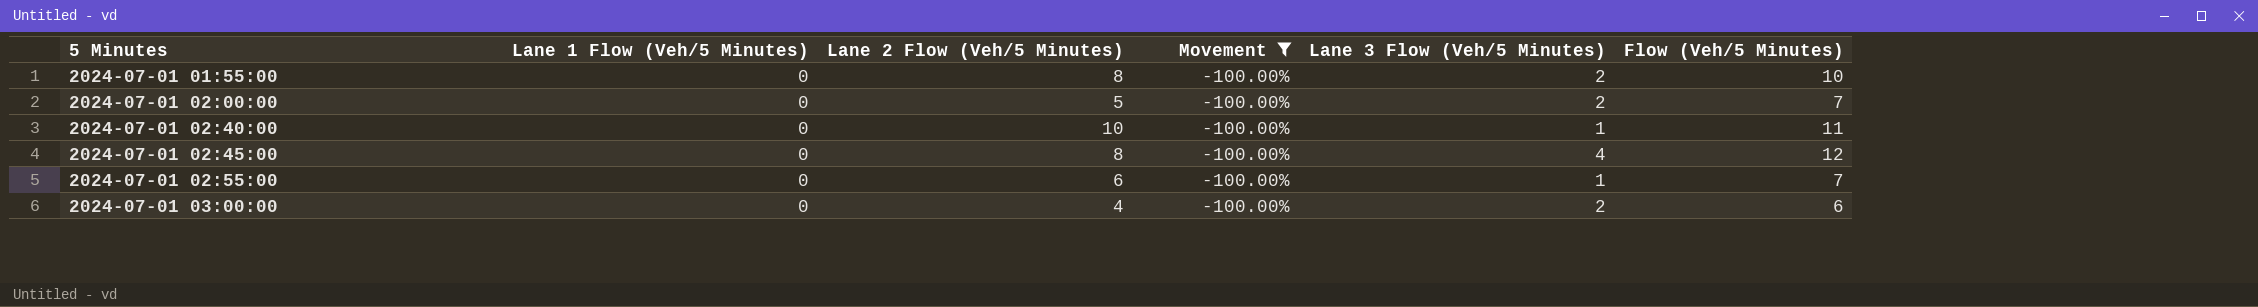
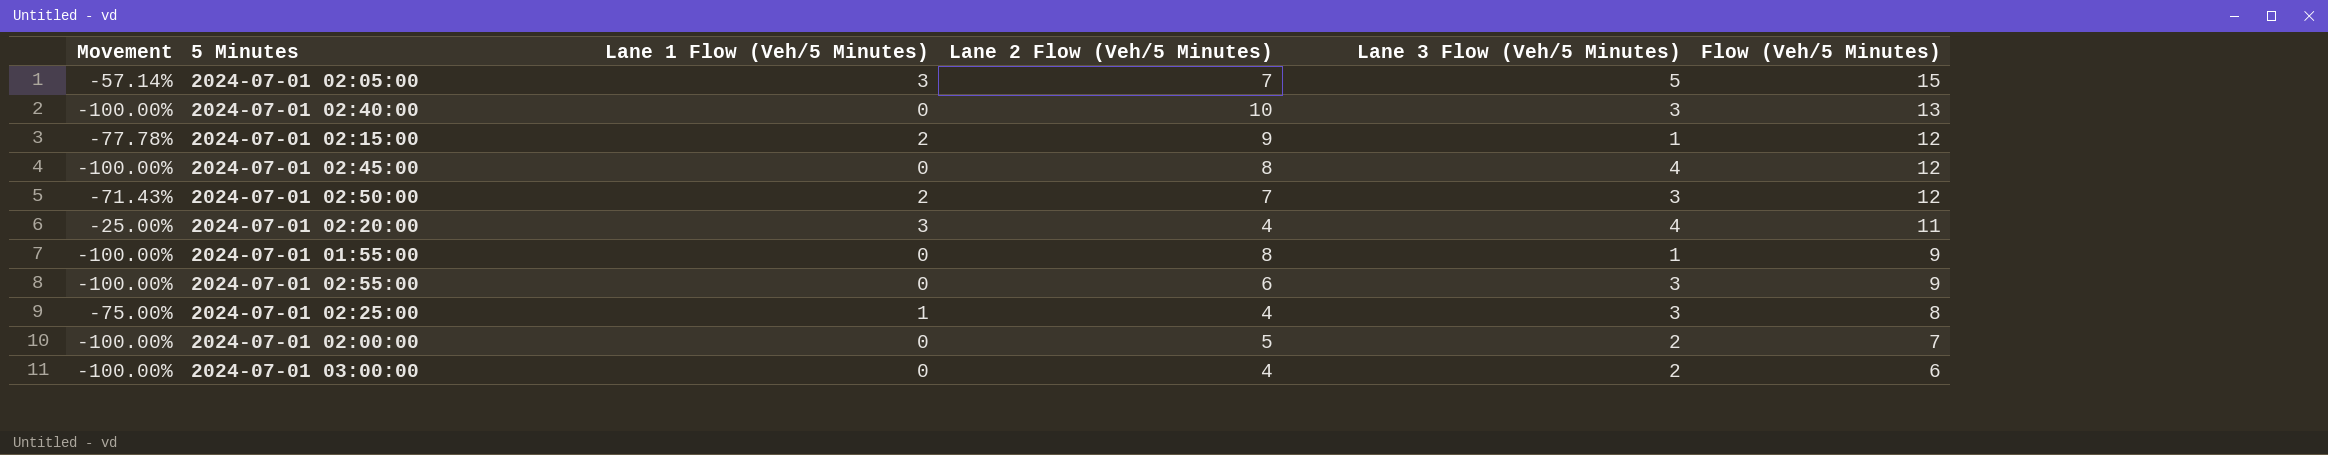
filter: Movement = -100.00% -> none
row order: 5 Minutes ascending -> Flow (Veh/5 Minutes) descending
column Movement | position: 4 -> 1
2024-07-01 02:40:00 | Lane 3 Flow (Veh/5 Minutes): 1 -> 3
2024-07-01 02:40:00 | Flow (Veh/5 Minutes): 11 -> 13
2024-07-01 01:55:00 | Lane 3 Flow (Veh/5 Minutes): 2 -> 1
2024-07-01 01:55:00 | Flow (Veh/5 Minutes): 10 -> 9
2024-07-01 02:55:00 | Lane 3 Flow (Veh/5 Minutes): 1 -> 3
2024-07-01 02:55:00 | Flow (Veh/5 Minutes): 7 -> 9

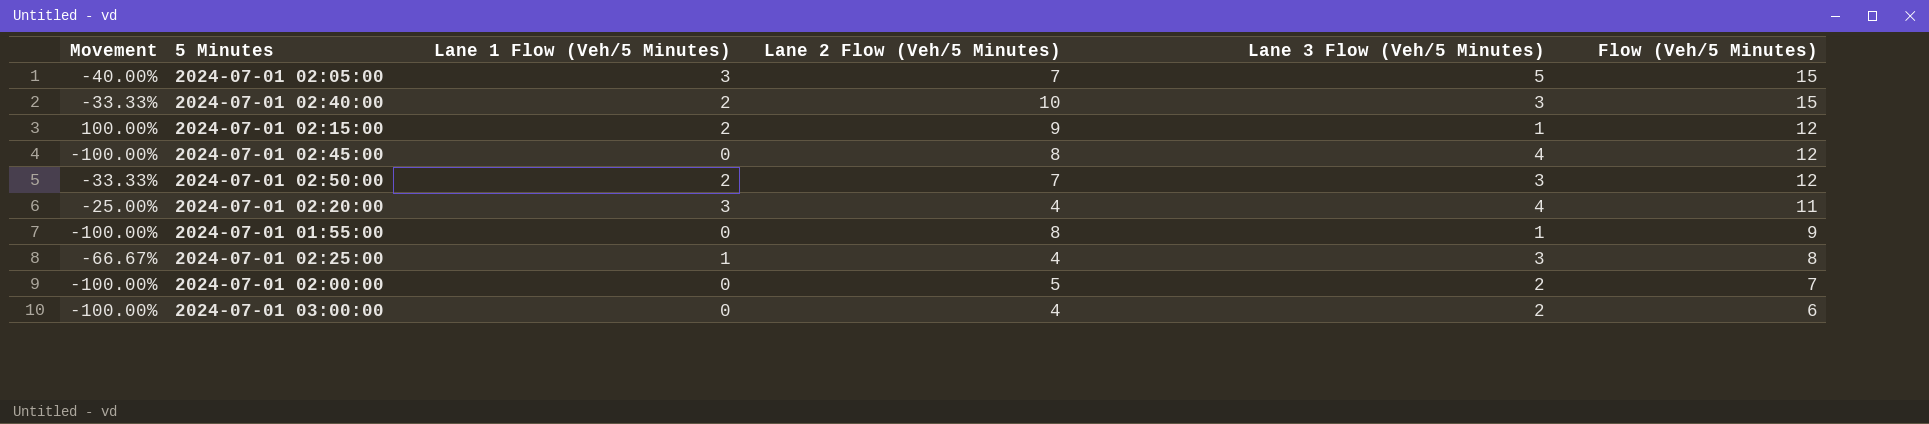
column Movement | formula: ([Lane 1 Flow (Veh/5 Minutes)] - [Lane 2 Flow (Veh/5 Minutes)]) / [Lane 2 Flow (Veh/5 Minutes)] -> ([Lane 1 Flow (Veh/5 Minutes)] - [Lane 3 Flow (Veh/5 Minutes)]) / [Lane 3 Flow (Veh/5 Minutes)]
row 2024-07-01 02:55:00: -100.00% | 0 | 6 | 3 | 9 -> none
2024-07-01 02:40:00 | Lane 1 Flow (Veh/5 Minutes): 0 -> 2
2024-07-01 02:40:00 | Flow (Veh/5 Minutes): 13 -> 15

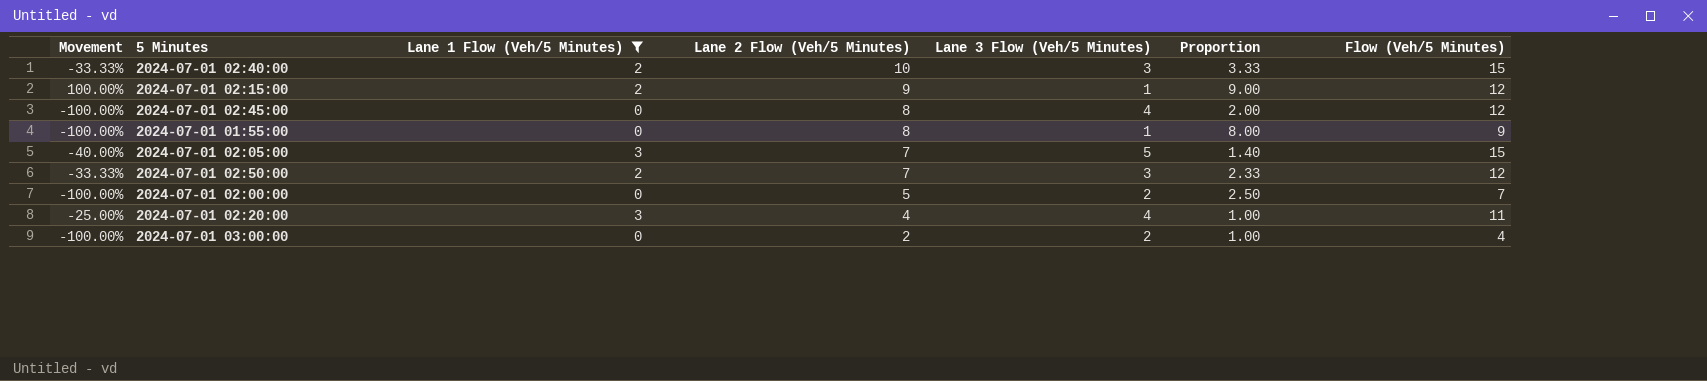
filter: none -> Lane 1 Flow (Veh/5 Minutes) != 1
row order: Flow (Veh/5 Minutes) descending -> Lane 2 Flow (Veh/5 Minutes) descending
column Proportion | formula: none -> [Lane 2 Flow (Veh/5 Minutes)] / [Lane 3 Flow (Veh/5 Minutes)]
2024-07-01 03:00:00 | Lane 2 Flow (Veh/5 Minutes): 4 -> 2
2024-07-01 03:00:00 | Flow (Veh/5 Minutes): 6 -> 4

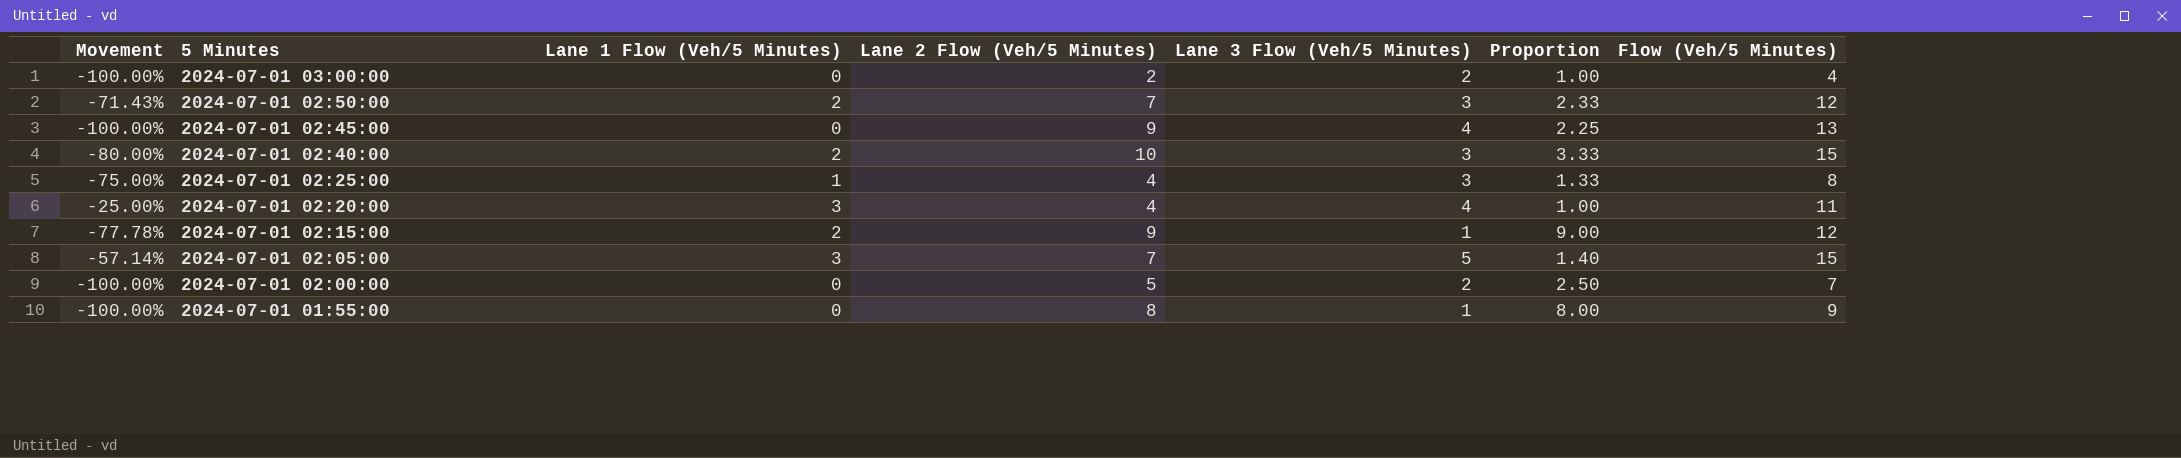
filter: Lane 1 Flow (Veh/5 Minutes) != 1 -> none
row order: Lane 2 Flow (Veh/5 Minutes) descending -> 5 Minutes descending
column Movement | formula: ([Lane 1 Flow (Veh/5 Minutes)] - [Lane 3 Flow (Veh/5 Minutes)]) / [Lane 3 Flow (Veh/5 Minutes)] -> ([Lane 1 Flow (Veh/5 Minutes)] - [Lane 2 Flow (Veh/5 Minutes)]) / [Lane 2 Flow (Veh/5 Minutes)]
2024-07-01 02:45:00 | Lane 2 Flow (Veh/5 Minutes): 8 -> 9
2024-07-01 02:45:00 | Proportion: 2.00 -> 2.25
2024-07-01 02:45:00 | Flow (Veh/5 Minutes): 12 -> 13

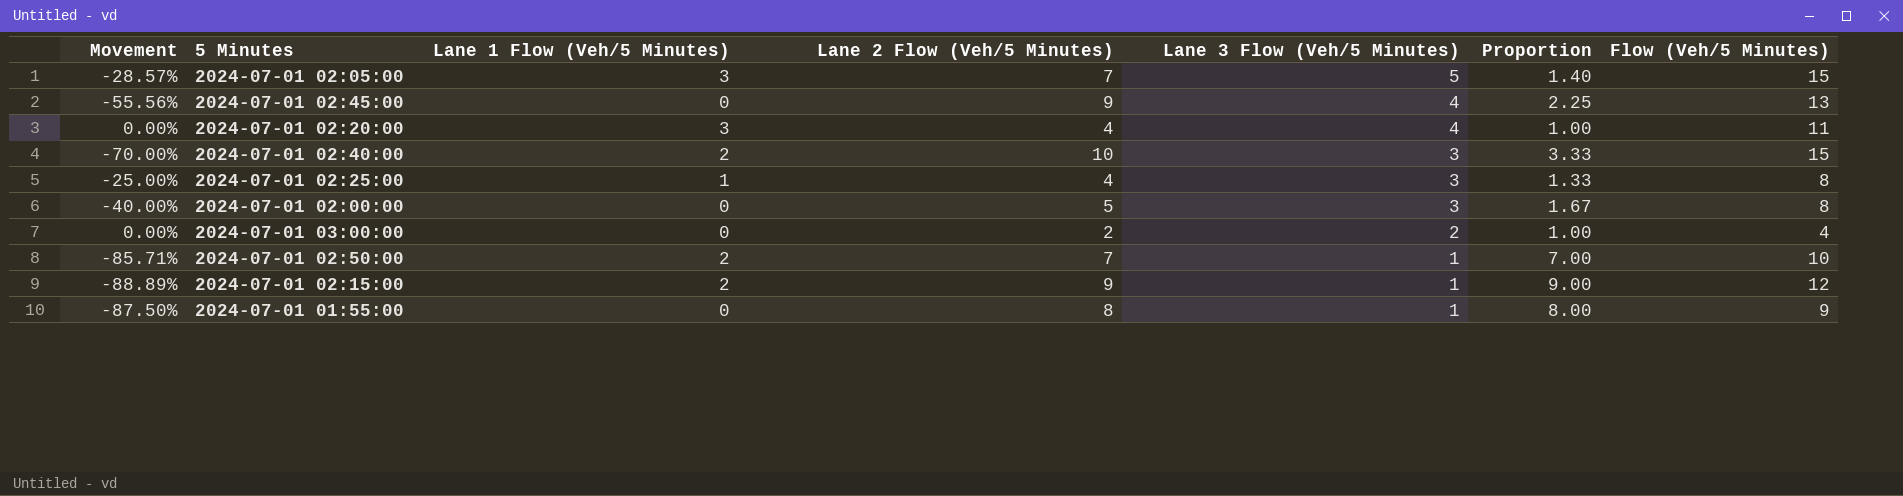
row order: 5 Minutes descending -> Lane 3 Flow (Veh/5 Minutes) descending
column Movement | formula: ([Lane 1 Flow (Veh/5 Minutes)] - [Lane 2 Flow (Veh/5 Minutes)]) / [Lane 2 Flow (Veh/5 Minutes)] -> ([Lane 3 Flow (Veh/5 Minutes)] - [Lane 2 Flow (Veh/5 Minutes)]) / [Lane 2 Flow (Veh/5 Minutes)]
2024-07-01 02:00:00 | Lane 3 Flow (Veh/5 Minutes): 2 -> 3
2024-07-01 02:00:00 | Proportion: 2.50 -> 1.67
2024-07-01 02:00:00 | Flow (Veh/5 Minutes): 7 -> 8
2024-07-01 02:50:00 | Lane 3 Flow (Veh/5 Minutes): 3 -> 1
2024-07-01 02:50:00 | Proportion: 2.33 -> 7.00
2024-07-01 02:50:00 | Flow (Veh/5 Minutes): 12 -> 10

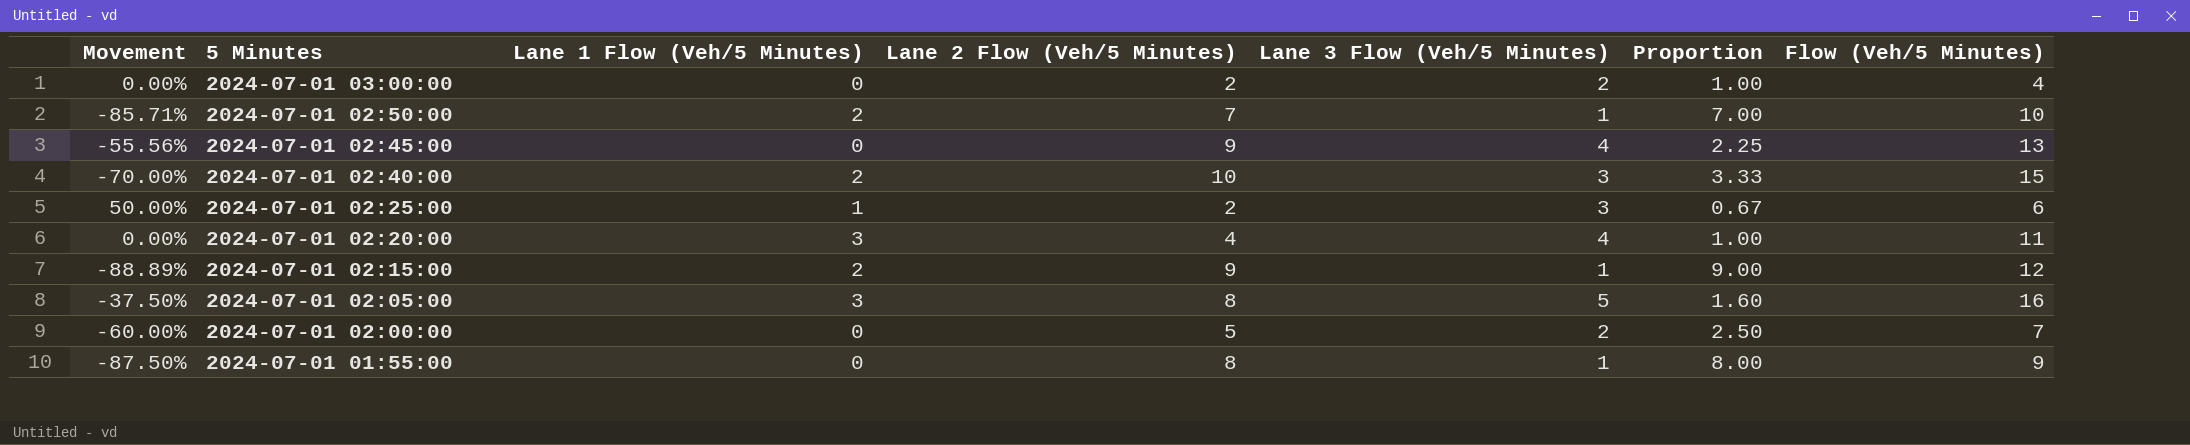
row order: Lane 3 Flow (Veh/5 Minutes) descending -> 5 Minutes descending
2024-07-01 02:25:00 | Movement: -25.00% -> 50.00%
2024-07-01 02:25:00 | Lane 2 Flow (Veh/5 Minutes): 4 -> 2
2024-07-01 02:25:00 | Proportion: 1.33 -> 0.67
2024-07-01 02:25:00 | Flow (Veh/5 Minutes): 8 -> 6
2024-07-01 02:05:00 | Movement: -28.57% -> -37.50%
2024-07-01 02:05:00 | Lane 2 Flow (Veh/5 Minutes): 7 -> 8
2024-07-01 02:05:00 | Proportion: 1.40 -> 1.60
2024-07-01 02:05:00 | Flow (Veh/5 Minutes): 15 -> 16
2024-07-01 02:00:00 | Movement: -40.00% -> -60.00%
2024-07-01 02:00:00 | Lane 3 Flow (Veh/5 Minutes): 3 -> 2
2024-07-01 02:00:00 | Proportion: 1.67 -> 2.50
2024-07-01 02:00:00 | Flow (Veh/5 Minutes): 8 -> 7

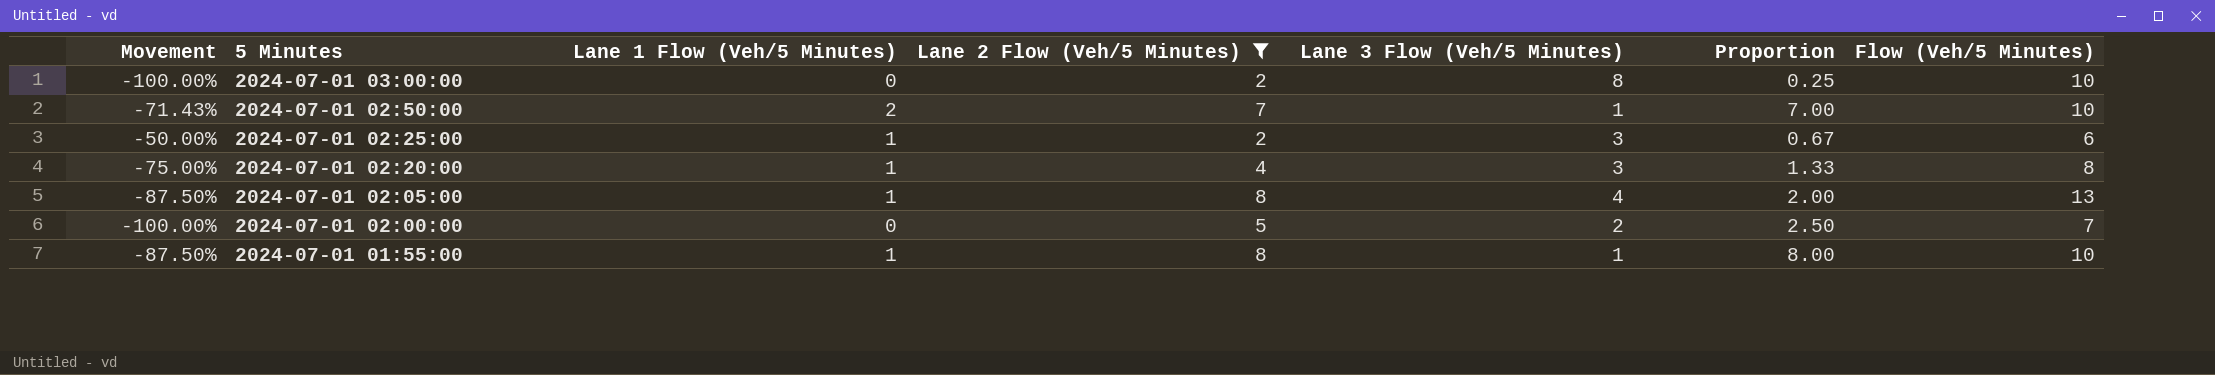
filter: none -> Lane 2 Flow (Veh/5 Minutes) <= 8
column Movement | formula: ([Lane 3 Flow (Veh/5 Minutes)] - [Lane 2 Flow (Veh/5 Minutes)]) / [Lane 2 Flow (Veh/5 Minutes)] -> ([Lane 1 Flow (Veh/5 Minutes)] - [Lane 2 Flow (Veh/5 Minutes)]) / [Lane 2 Flow (Veh/5 Minutes)]
2024-07-01 03:00:00 | Lane 3 Flow (Veh/5 Minutes): 2 -> 8
2024-07-01 03:00:00 | Proportion: 1.00 -> 0.25
2024-07-01 03:00:00 | Flow (Veh/5 Minutes): 4 -> 10
2024-07-01 02:20:00 | Lane 1 Flow (Veh/5 Minutes): 3 -> 1
2024-07-01 02:20:00 | Lane 3 Flow (Veh/5 Minutes): 4 -> 3
2024-07-01 02:20:00 | Proportion: 1.00 -> 1.33
2024-07-01 02:20:00 | Flow (Veh/5 Minutes): 11 -> 8
2024-07-01 02:05:00 | Lane 1 Flow (Veh/5 Minutes): 3 -> 1
2024-07-01 02:05:00 | Lane 3 Flow (Veh/5 Minutes): 5 -> 4
2024-07-01 02:05:00 | Proportion: 1.60 -> 2.00
2024-07-01 02:05:00 | Flow (Veh/5 Minutes): 16 -> 13
2024-07-01 01:55:00 | Lane 1 Flow (Veh/5 Minutes): 0 -> 1
2024-07-01 01:55:00 | Flow (Veh/5 Minutes): 9 -> 10

